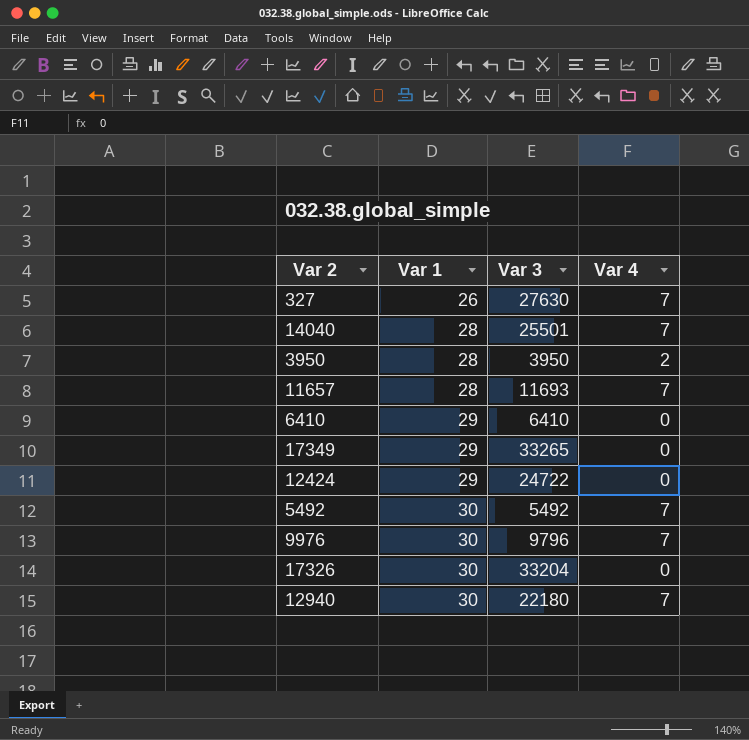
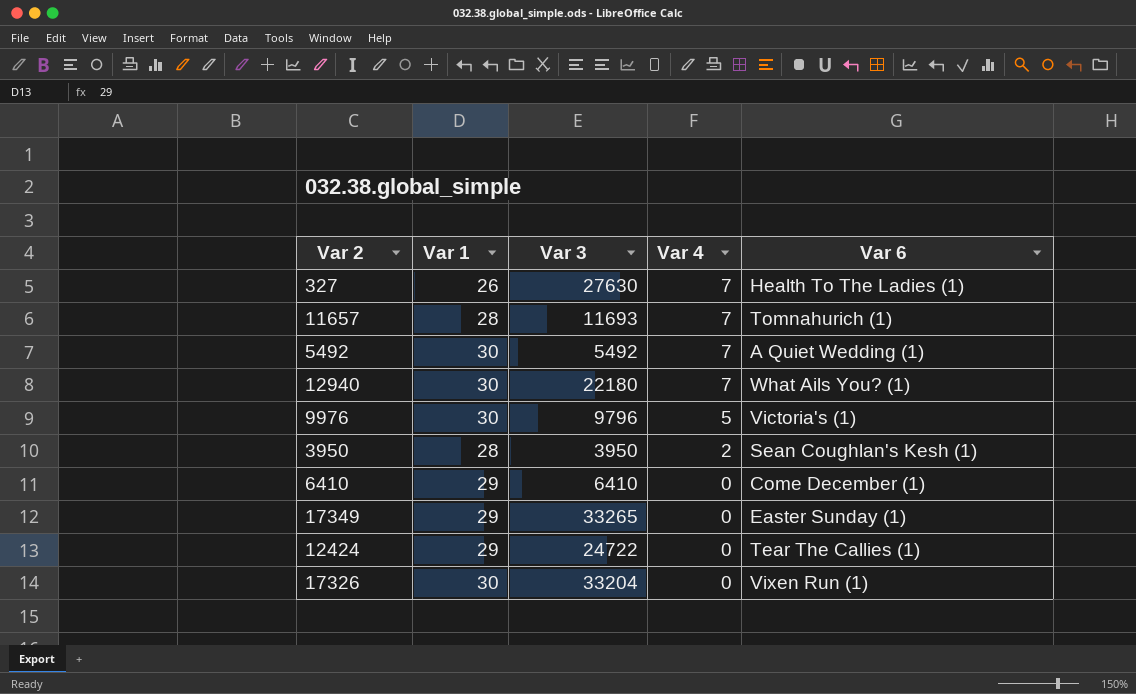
row order: Var 1 ascending -> Var 4 descending
column Var 6 | position: none -> 5
row 14040: 28 | 25501 | 7 -> none
9976 | Var 4: 7 -> 5

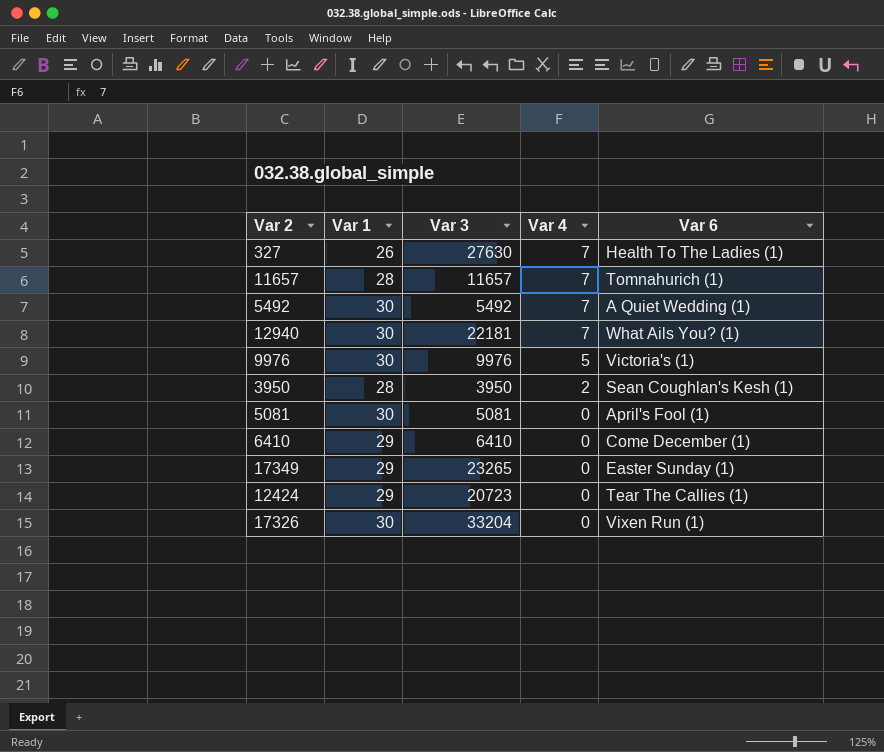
11657 | Var 3: 11693 -> 11657
12940 | Var 3: 22180 -> 22181
9976 | Var 3: 9796 -> 9976
row 5081: none -> 30 | 5081 | 0 | April's Fool (1)
17349 | Var 3: 33265 -> 23265
12424 | Var 3: 24722 -> 20723

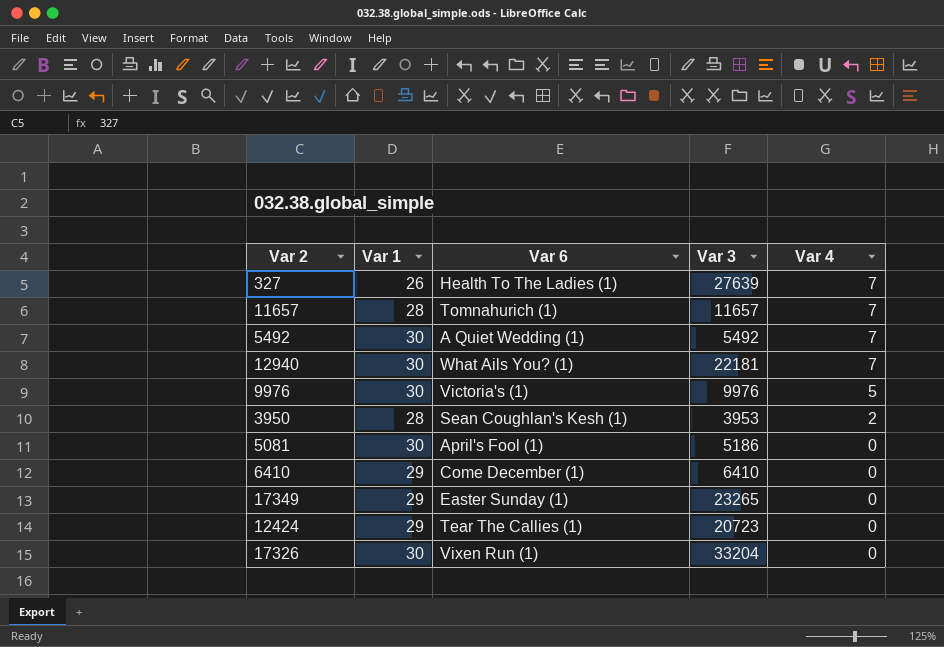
column Var 6 | position: 5 -> 3
327 | Var 3: 27630 -> 27639
3950 | Var 3: 3950 -> 3953
5081 | Var 3: 5081 -> 5186

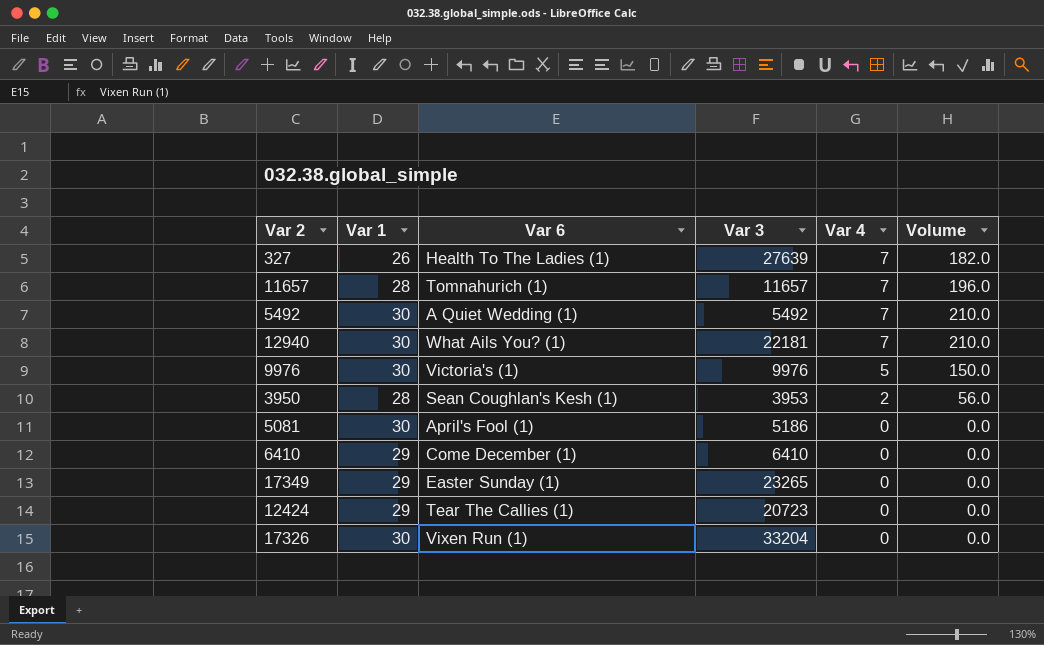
column Volume | formula: none -> [Var 1] * [Var 4]

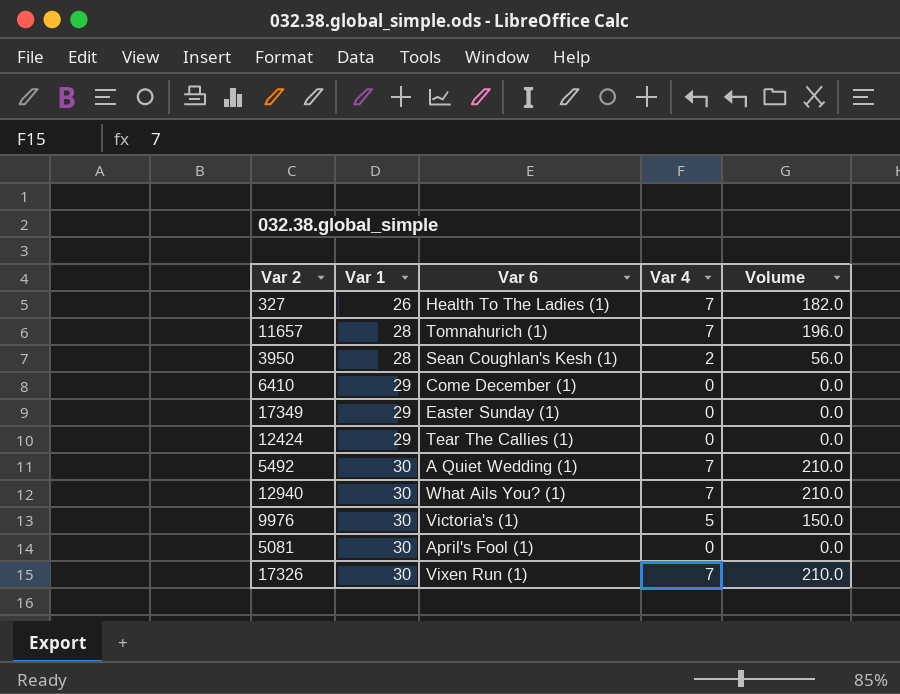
row order: Var 4 descending -> Var 1 ascending
column Var 3 | position: 4 -> none
17326 | Var 4: 0 -> 7
17326 | Volume: 0.0 -> 210.0

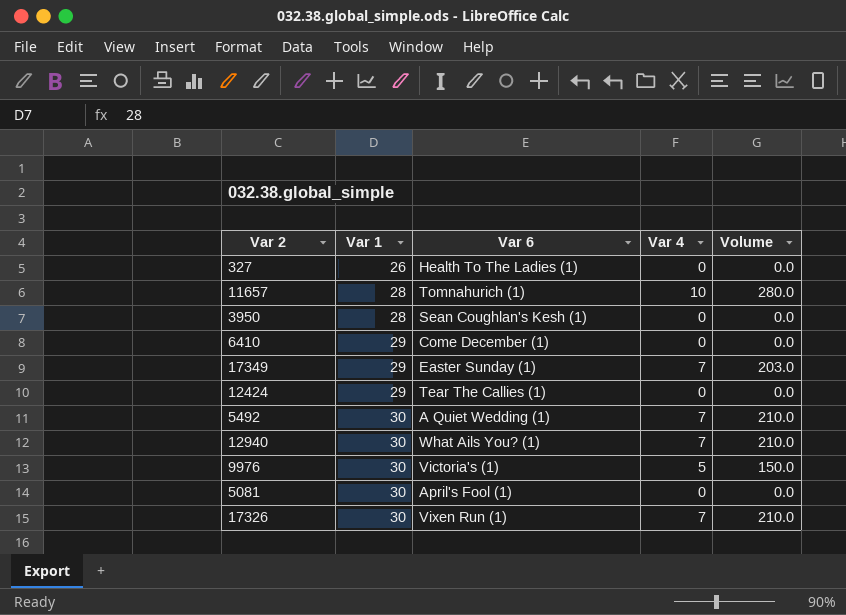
327 | Var 4: 7 -> 0
327 | Volume: 182.0 -> 0.0
11657 | Var 4: 7 -> 10
11657 | Volume: 196.0 -> 280.0
3950 | Var 4: 2 -> 0
3950 | Volume: 56.0 -> 0.0
17349 | Var 4: 0 -> 7
17349 | Volume: 0.0 -> 203.0

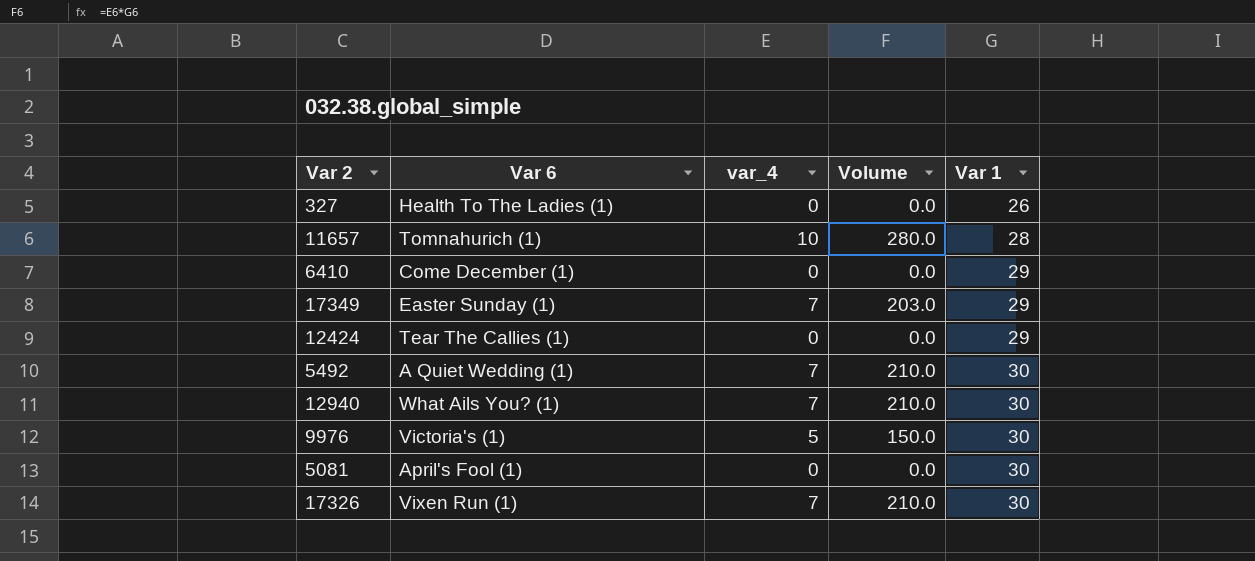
column name: Var 4 -> var_4
column Var 1 | position: 2 -> 5
row 3950: 28 | Sean Coughlan's Kesh (1) | 0 | 0.0 -> none

